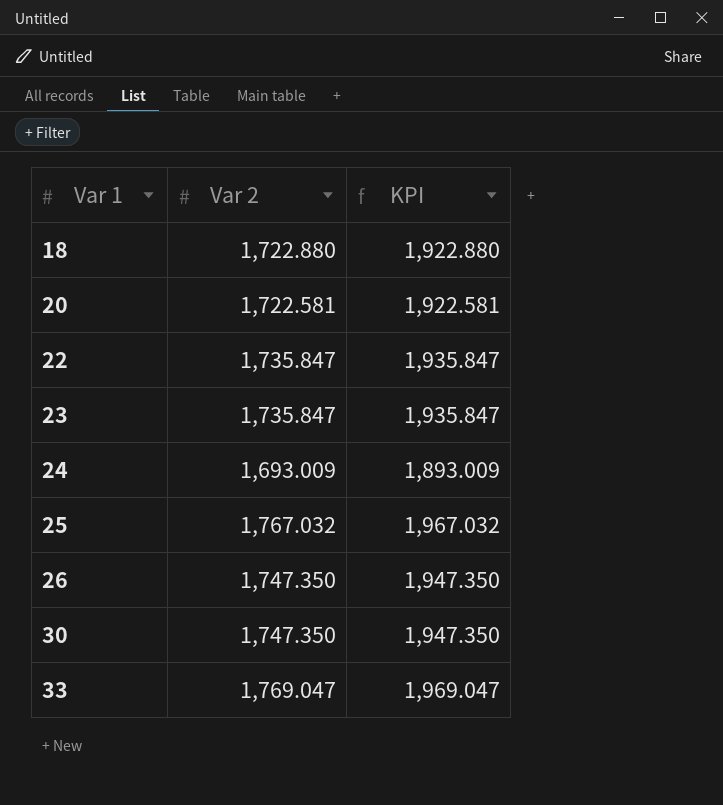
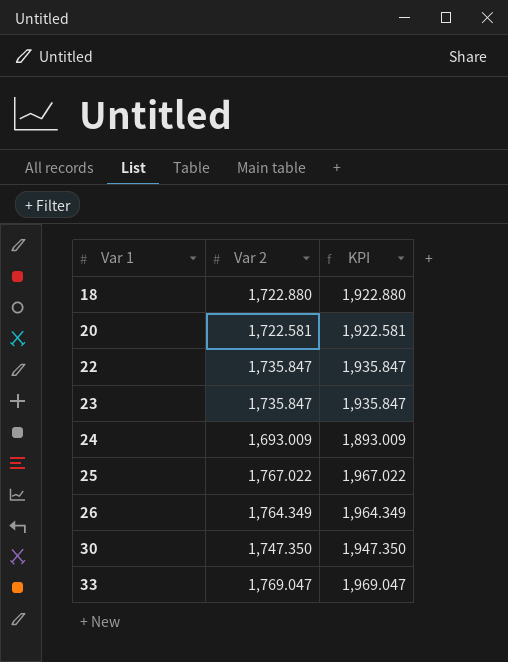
25 | Var 2: 1,767.032 -> 1,767.022
25 | KPI: 1,967.032 -> 1,967.022
26 | Var 2: 1,747.350 -> 1,764.349
26 | KPI: 1,947.350 -> 1,964.349

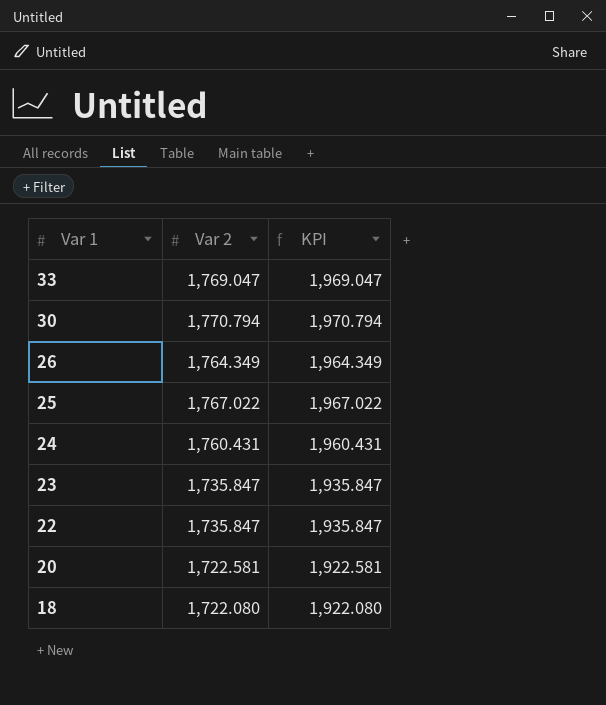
row order: Var 1 ascending -> Var 1 descending
30 | Var 2: 1,747.350 -> 1,770.794
30 | KPI: 1,947.350 -> 1,970.794
24 | Var 2: 1,693.009 -> 1,760.431
24 | KPI: 1,893.009 -> 1,960.431
18 | Var 2: 1,722.880 -> 1,722.080
18 | KPI: 1,922.880 -> 1,922.080

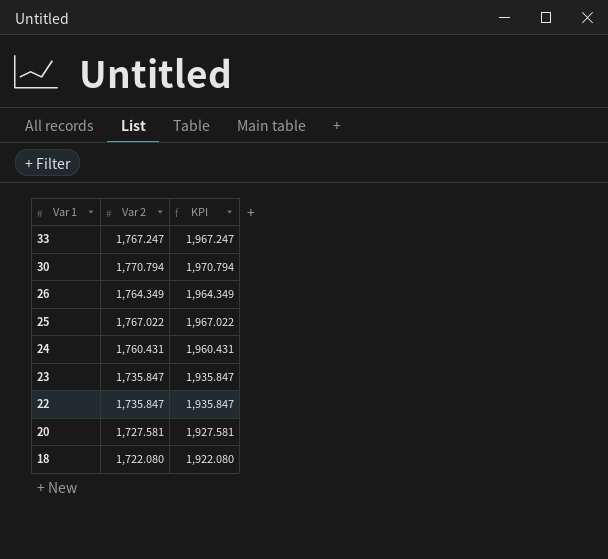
33 | Var 2: 1,769.047 -> 1,767.247
33 | KPI: 1,969.047 -> 1,967.247
20 | Var 2: 1,722.581 -> 1,727.581
20 | KPI: 1,922.581 -> 1,927.581

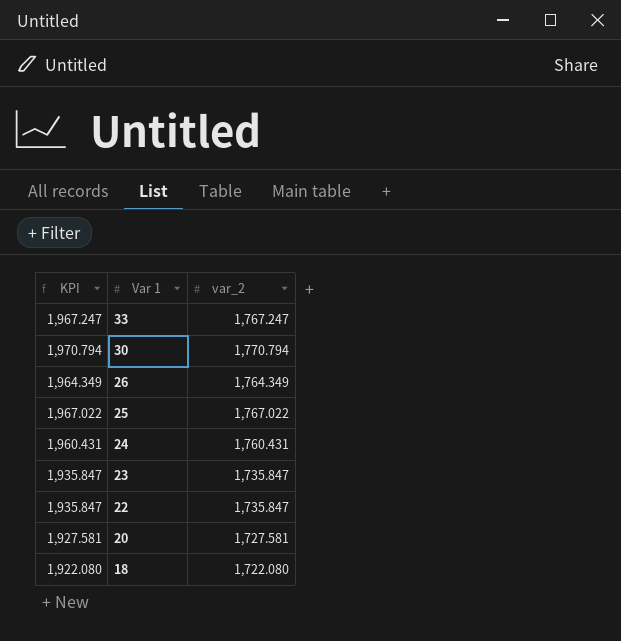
column KPI | position: 3 -> 1
column name: Var 2 -> var_2

